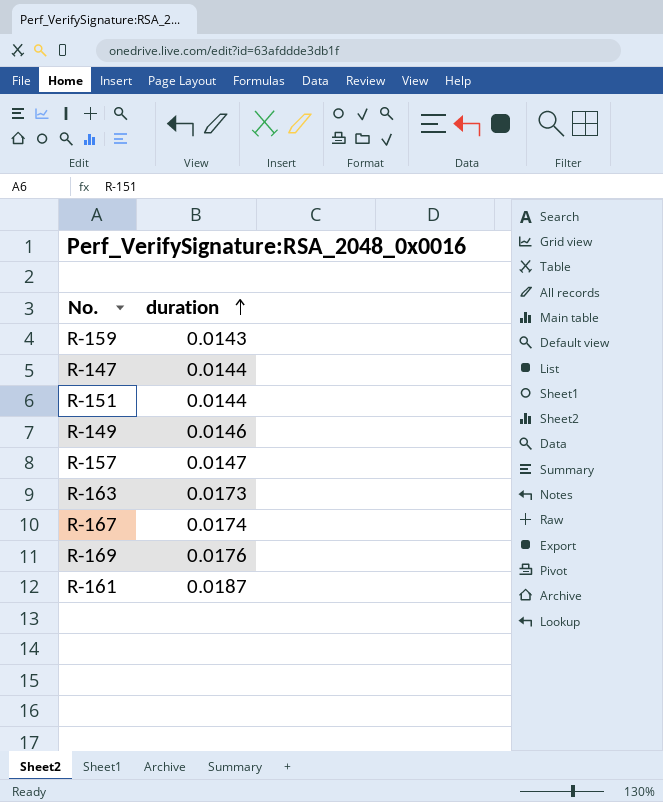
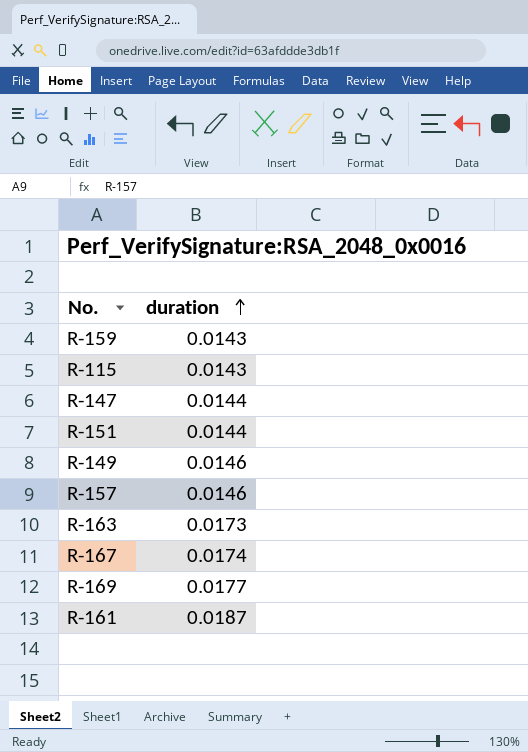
row R-115: none -> 0.0143
R-157 | duration: 0.0147 -> 0.0146
R-169 | duration: 0.0176 -> 0.0177

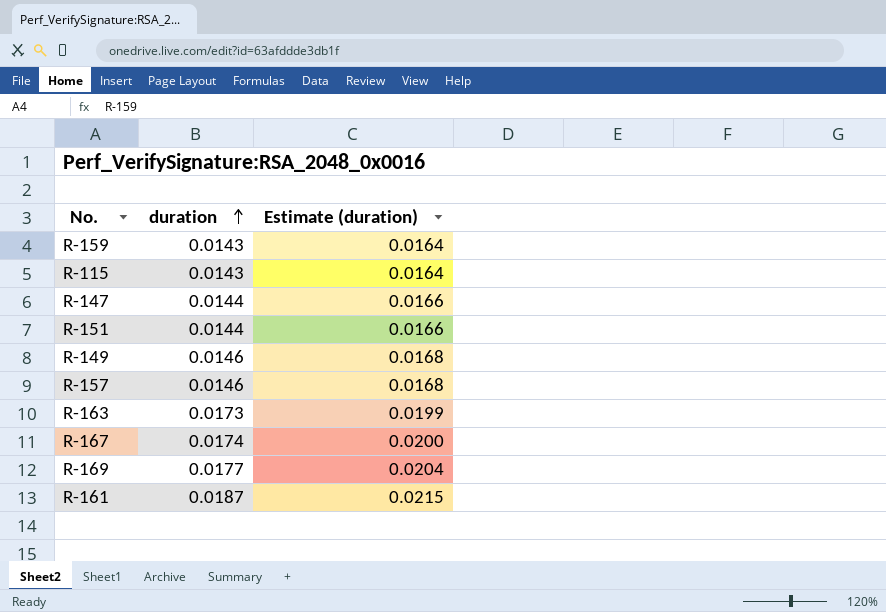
column Estimate (duration) | formula: none -> [duration] * 1.15

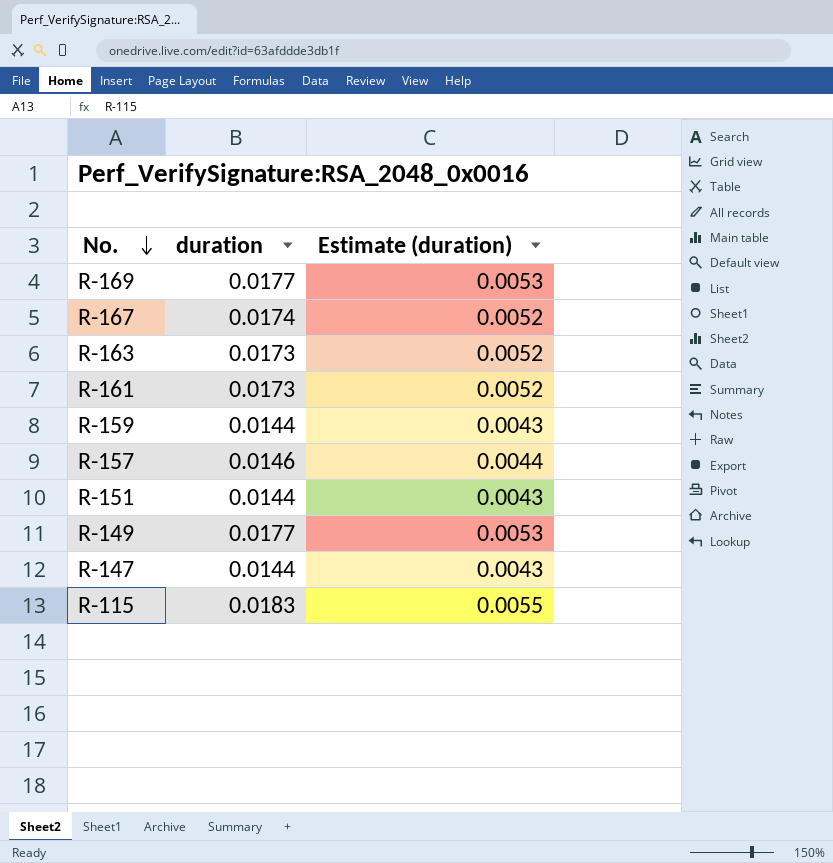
row order: duration ascending -> No. descending
column Estimate (duration) | formula: [duration] * 1.15 -> [duration] * 0.3
R-161 | duration: 0.0187 -> 0.0173
R-159 | duration: 0.0143 -> 0.0144
R-149 | duration: 0.0146 -> 0.0177
R-115 | duration: 0.0143 -> 0.0183

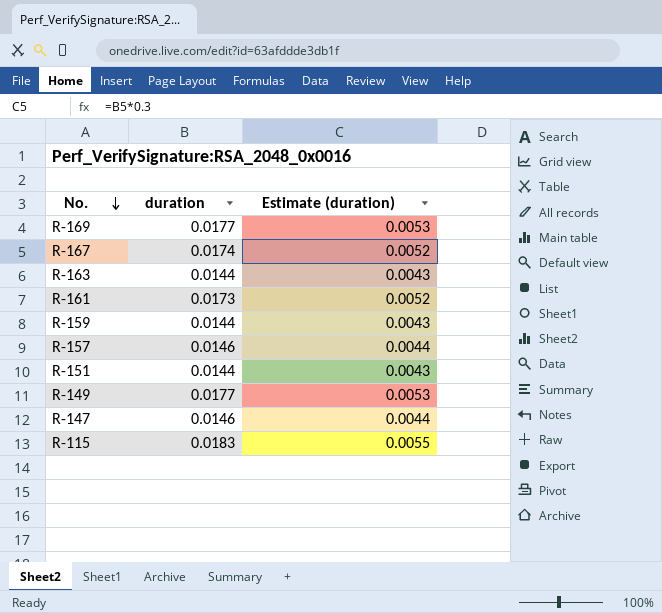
R-163 | duration: 0.0173 -> 0.0144
R-163 | Estimate (duration): 0.0052 -> 0.0043
R-147 | duration: 0.0144 -> 0.0146
R-147 | Estimate (duration): 0.0043 -> 0.0044

